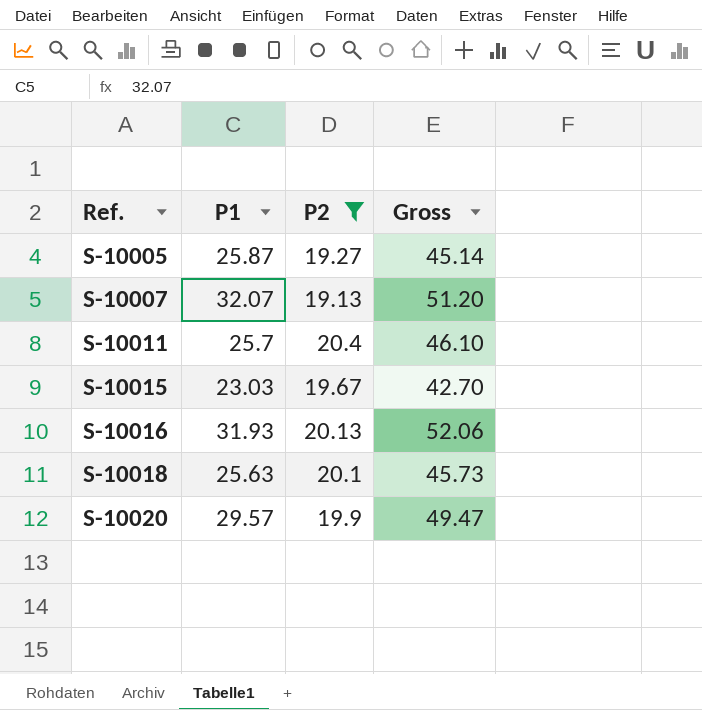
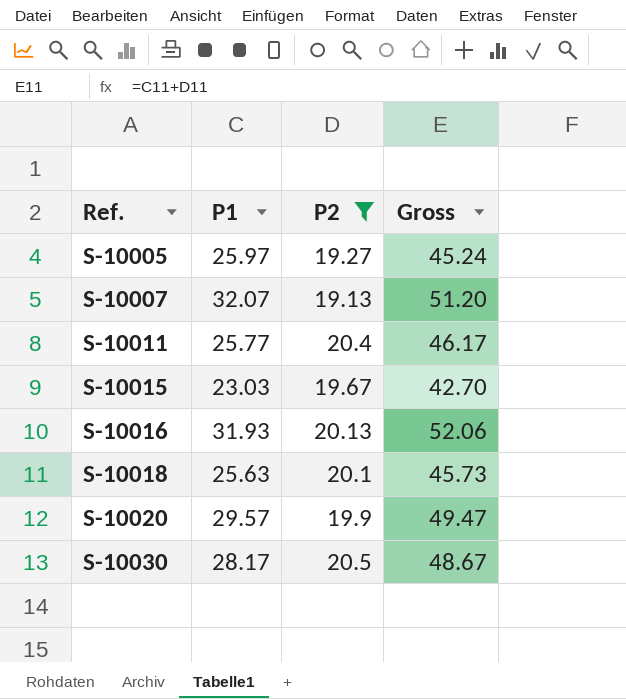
S-10005 | P1: 25.87 -> 25.97
S-10005 | Gross: 45.14 -> 45.24
S-10011 | P1: 25.7 -> 25.77
S-10011 | Gross: 46.10 -> 46.17
row S-10030: none -> 28.17 | 20.5 | 48.67

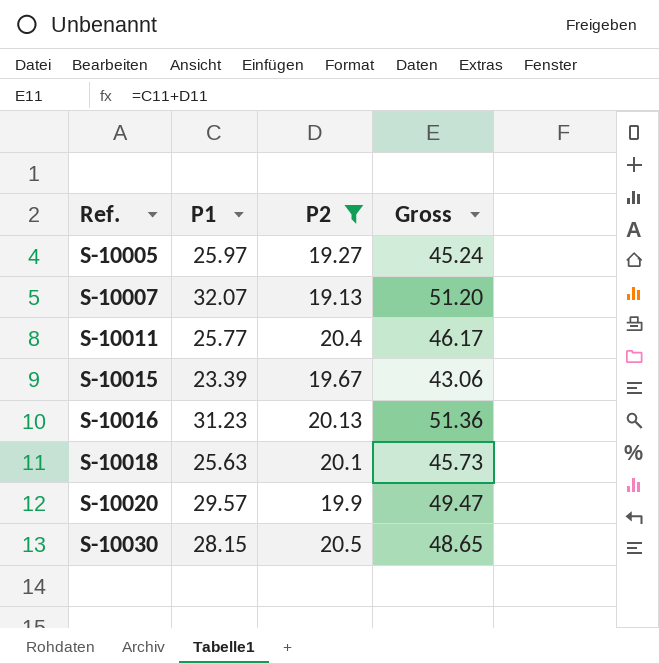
S-10015 | P1: 23.03 -> 23.39
S-10015 | Gross: 42.70 -> 43.06
S-10016 | P1: 31.93 -> 31.23
S-10016 | Gross: 52.06 -> 51.36
S-10030 | P1: 28.17 -> 28.15
S-10030 | Gross: 48.67 -> 48.65

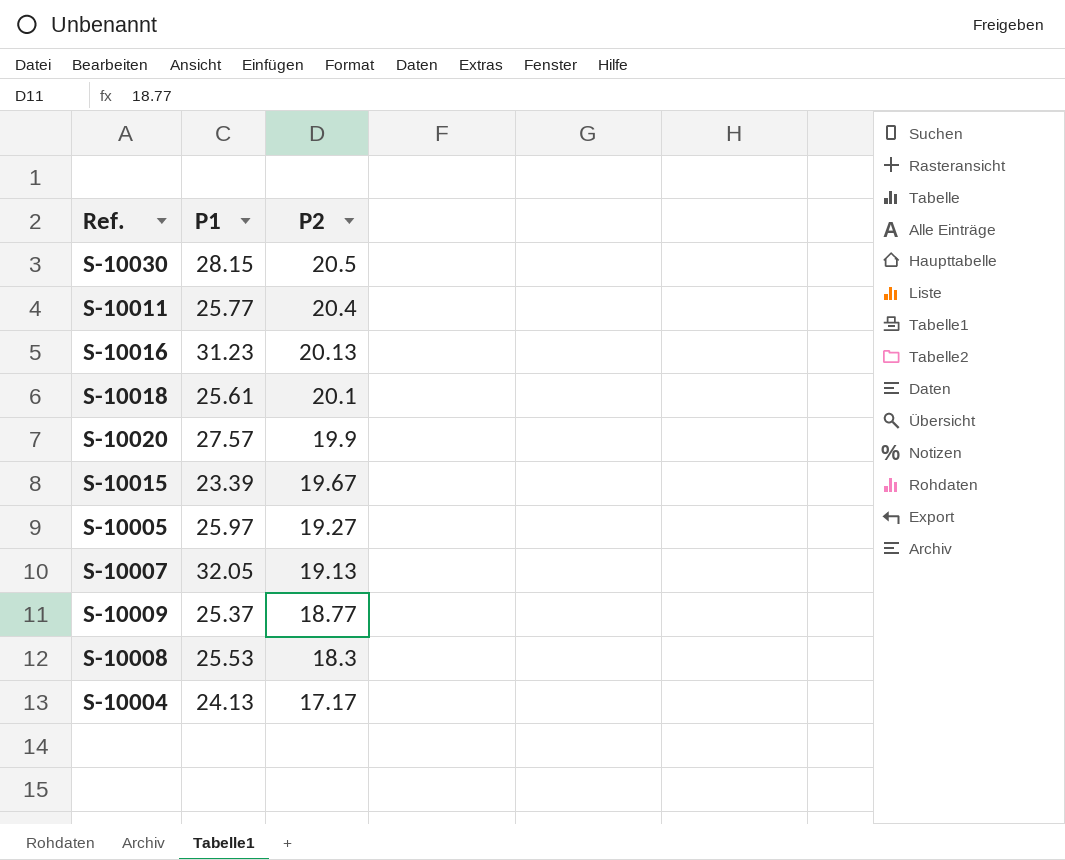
filter: P2 >= 19.13 -> none
row order: Ref. ascending -> P2 descending
column Gross | formula: [P1] + [P2] -> none
S-10018 | P1: 25.63 -> 25.61
S-10020 | P1: 29.57 -> 27.57
S-10007 | P1: 32.07 -> 32.05

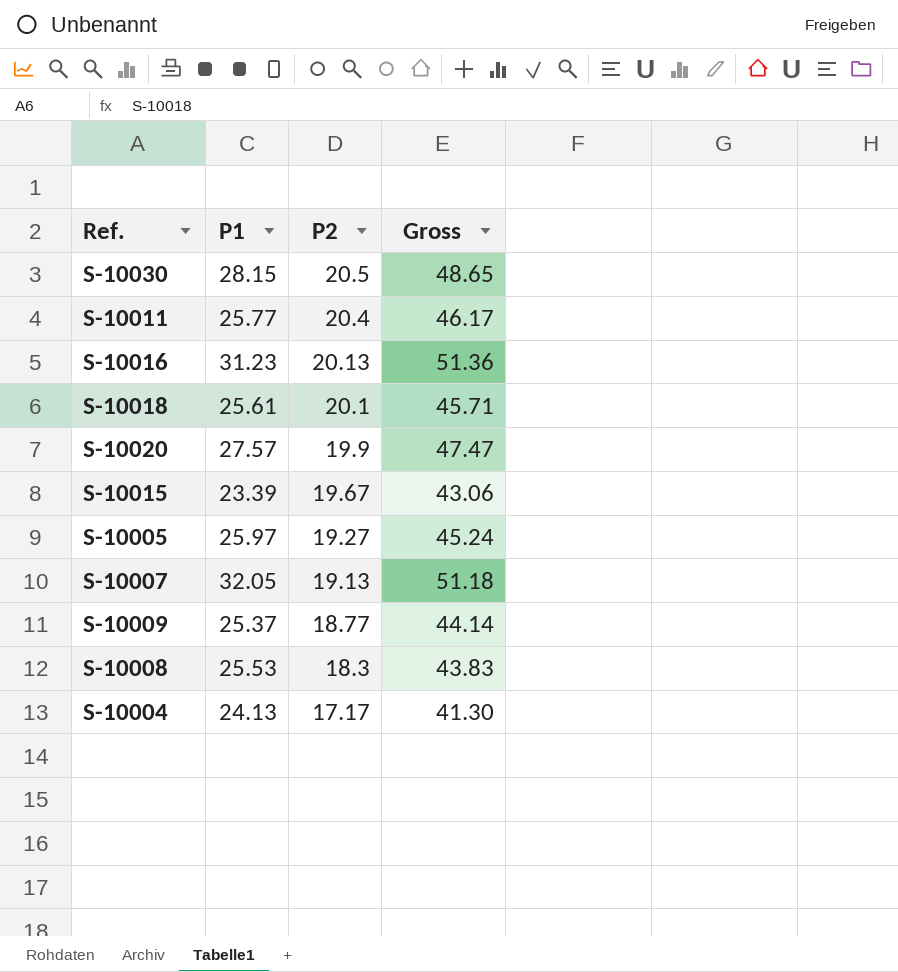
column Gross | formula: none -> [P1] + [P2]

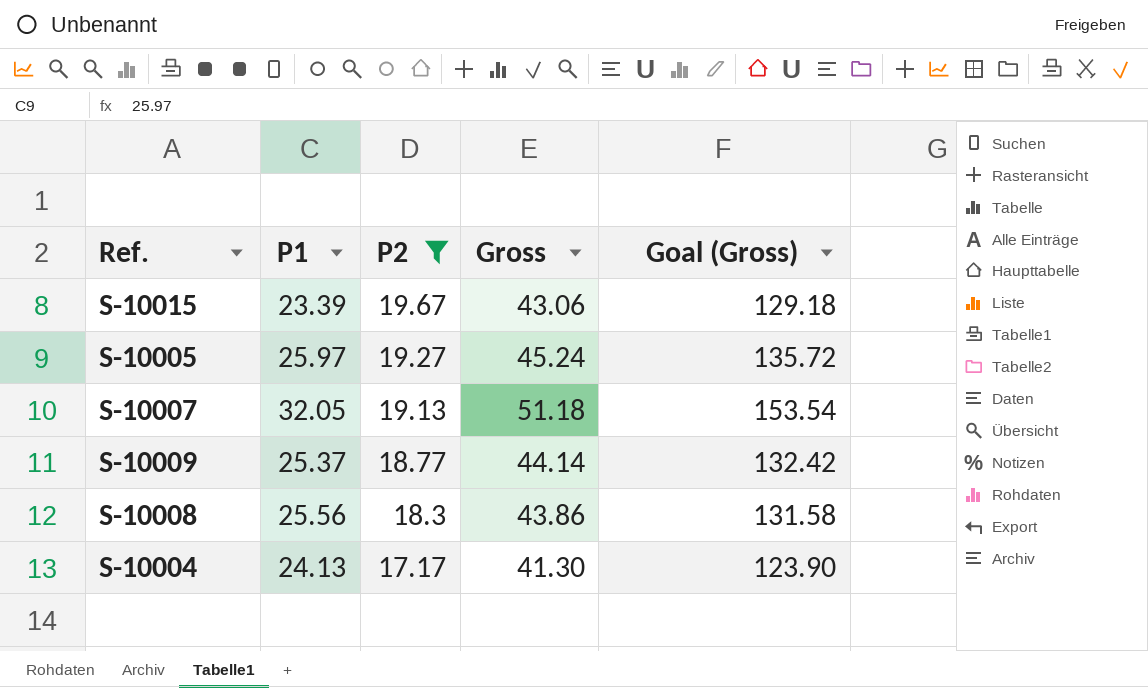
filter: none -> P2 <= 19.67
column Goal (Gross) | formula: none -> [Gross] * 3
S-10008 | P1: 25.53 -> 25.56
S-10008 | Gross: 43.83 -> 43.86

